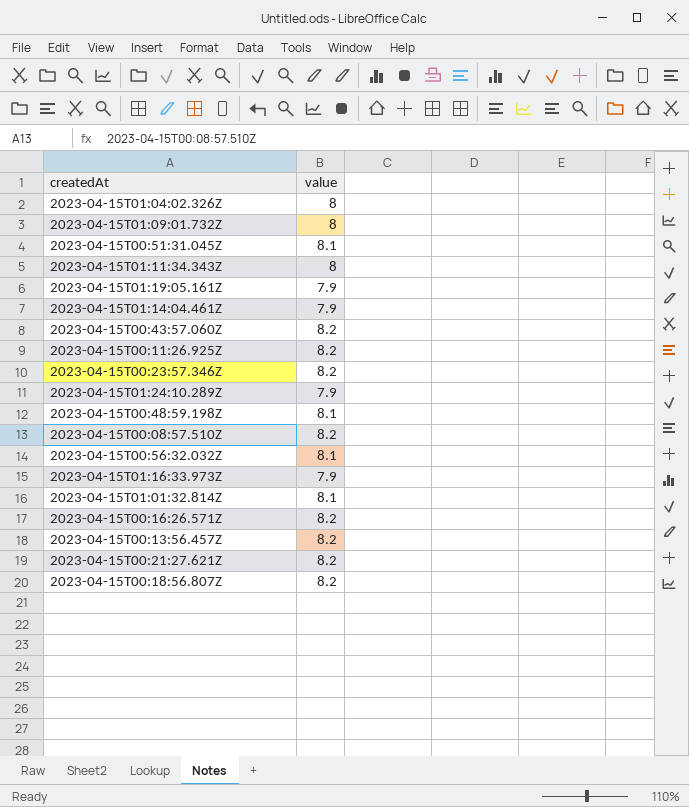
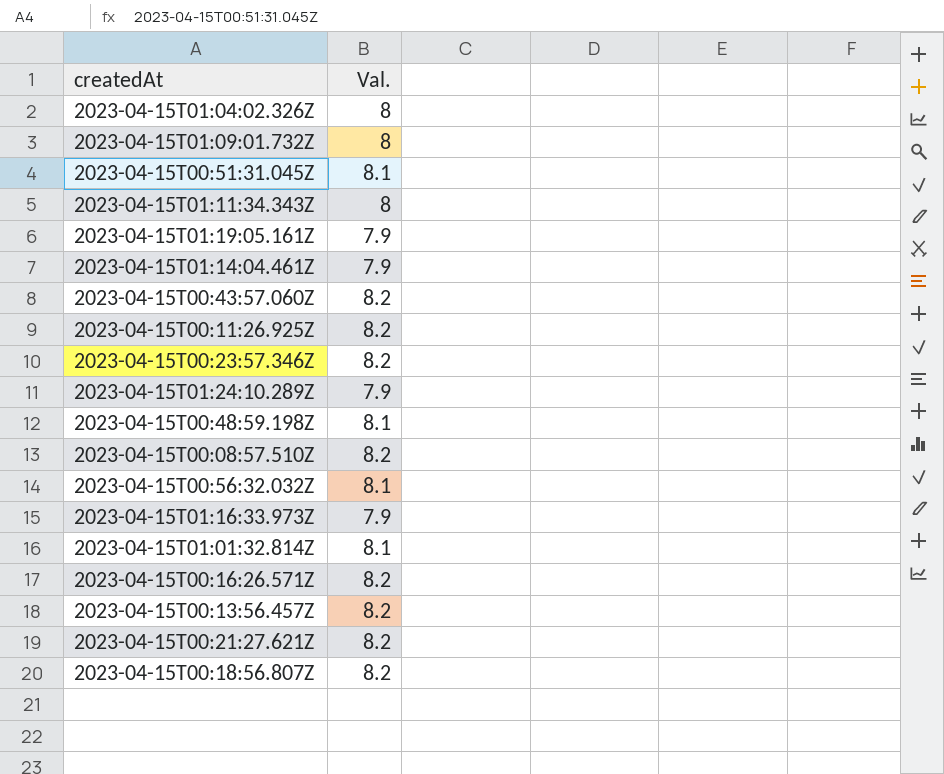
column name: value -> Val.

